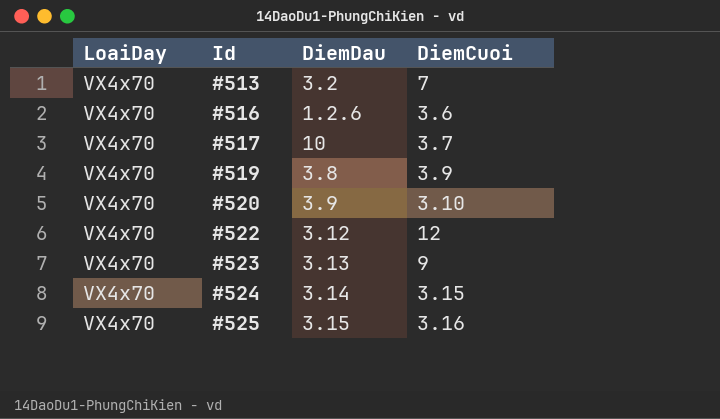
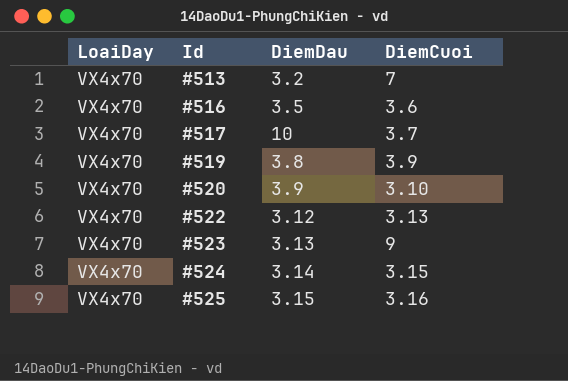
#516 | DiemDau: 1.2.6 -> 3.5
#522 | DiemCuoi: 12 -> 3.13

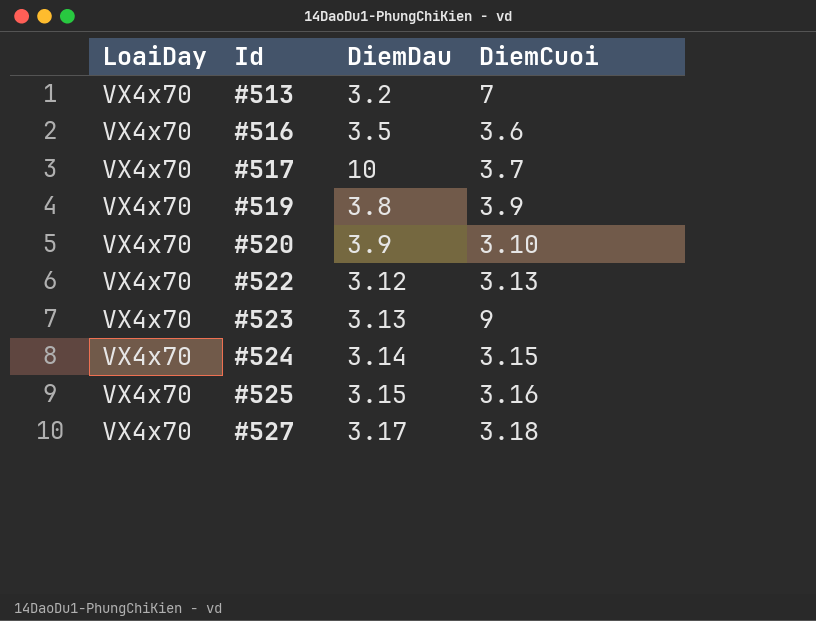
row #527: none -> VX4x70 | 3.17 | 3.18

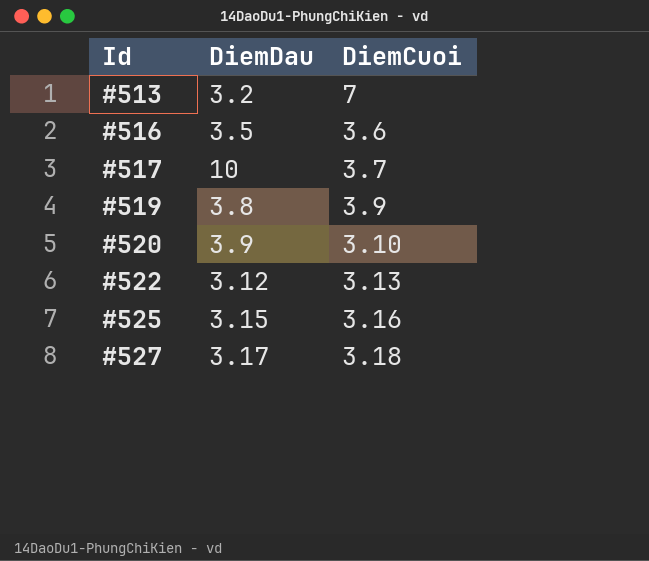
column LoaiDay | position: 1 -> none
row #523: VX4x70 | 3.13 | 9 -> none
row #524: VX4x70 | 3.14 | 3.15 -> none

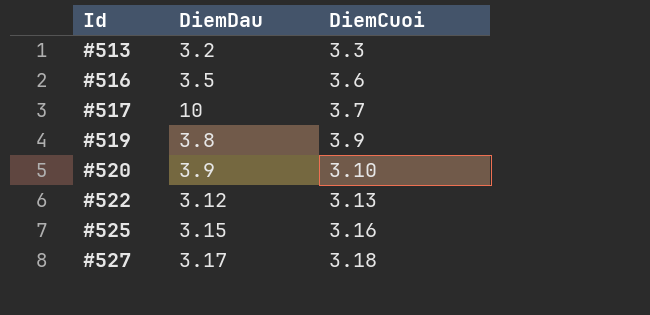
#513 | DiemCuoi: 7 -> 3.3

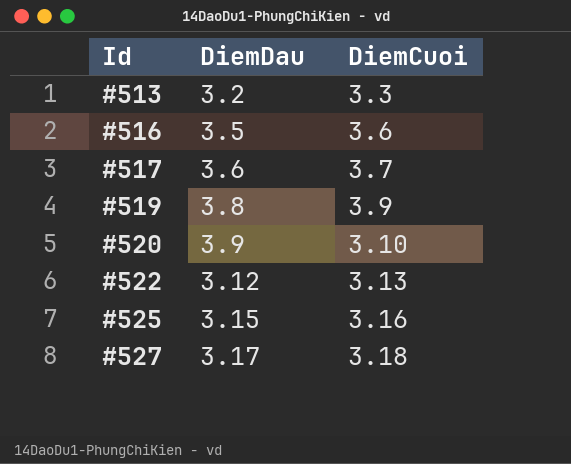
#517 | DiemDau: 10 -> 3.6

